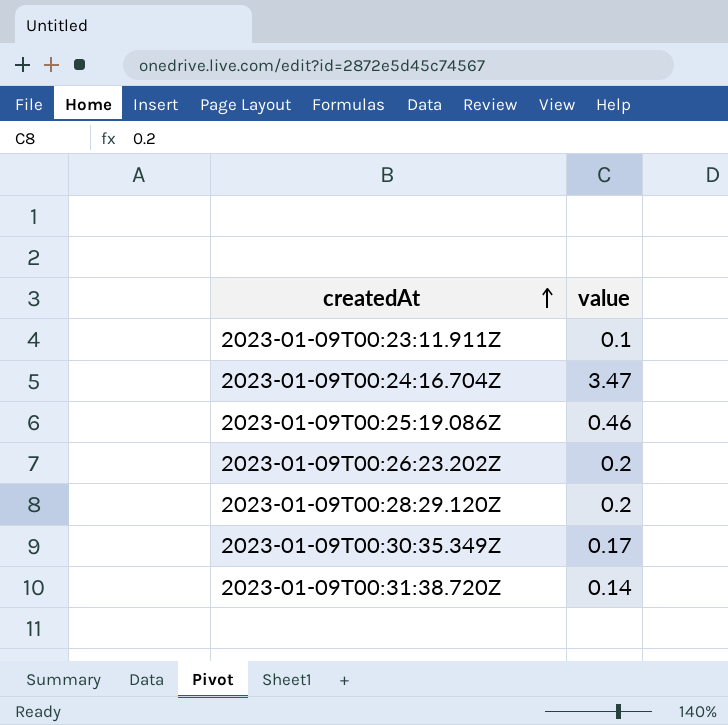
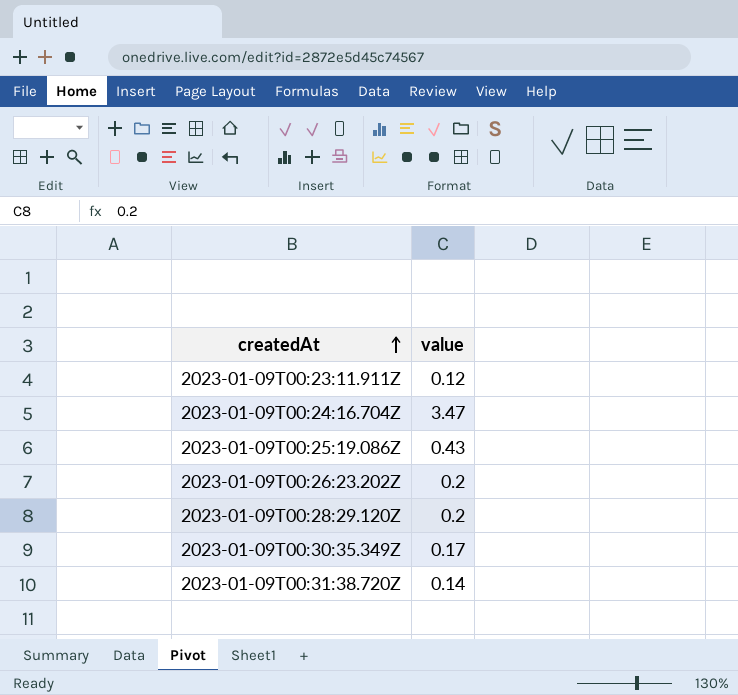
2023-01-09T00:23:11.911Z | value: 0.1 -> 0.12
2023-01-09T00:25:19.086Z | value: 0.46 -> 0.43

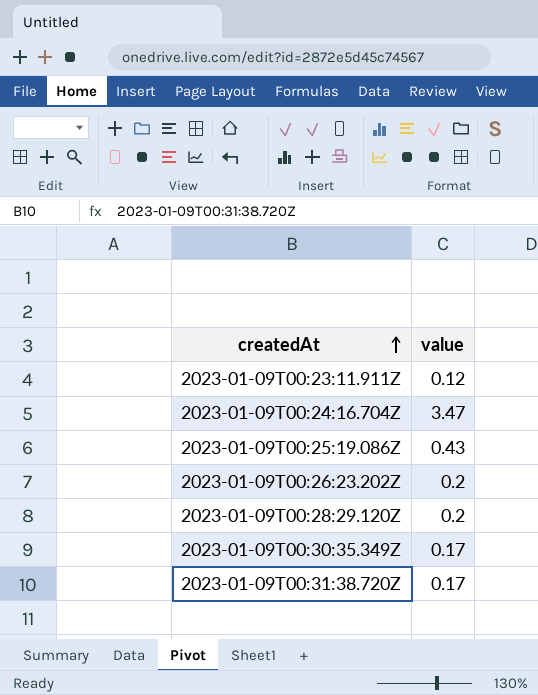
2023-01-09T00:31:38.720Z | value: 0.14 -> 0.17

